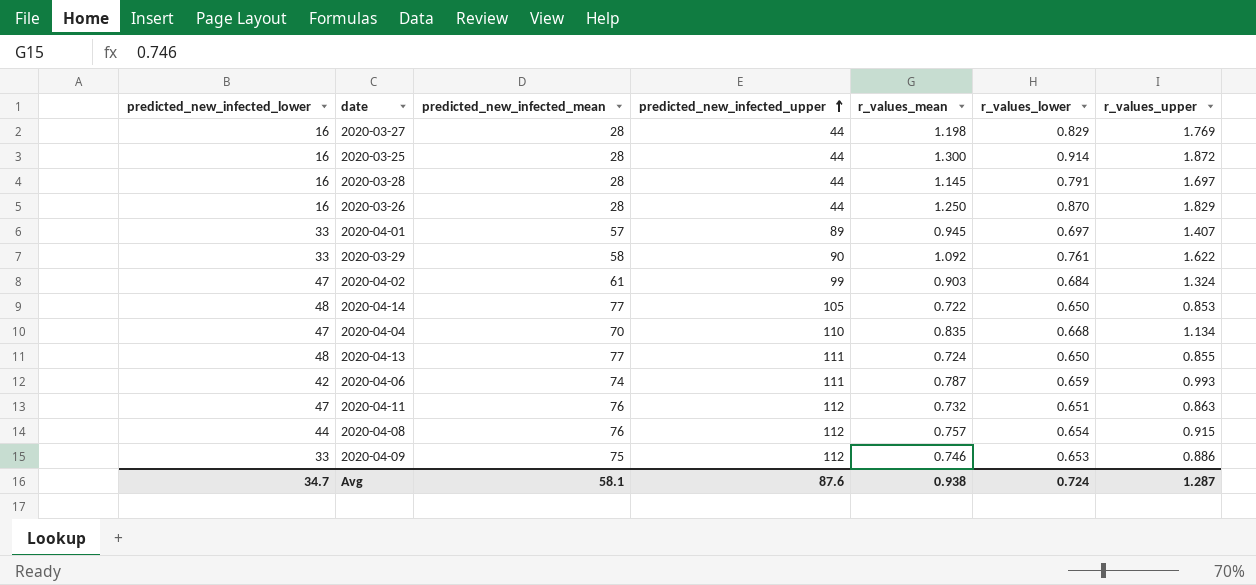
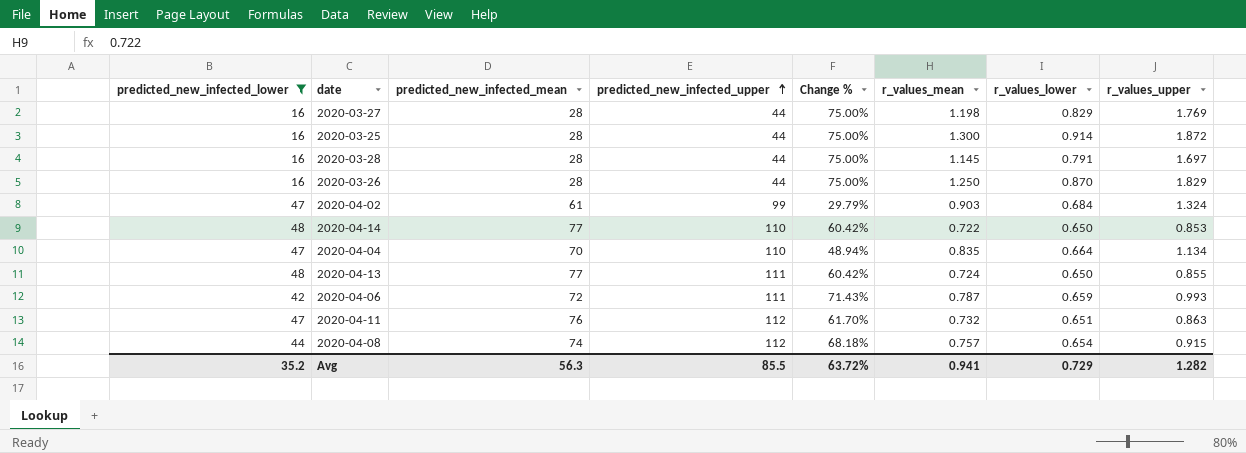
filter: none -> predicted_new_infected_lower != 33
column Change % | formula: none -> ([predicted_new_infected_mean] - [predicted_new_infected_lower]) / [predicted_new_infected_lower]
2020-04-14 | predicted_new_infected_upper: 105 -> 110
2020-04-04 | r_values_lower: 0.668 -> 0.664
2020-04-06 | predicted_new_infected_mean: 74 -> 72
2020-04-08 | predicted_new_infected_mean: 76 -> 74
Avg | predicted_new_infected_lower: 34.7 -> 35.2
Avg | predicted_new_infected_mean: 58.1 -> 56.3
Avg | predicted_new_infected_upper: 87.6 -> 85.5
Avg | r_values_mean: 0.938 -> 0.941
Avg | r_values_lower: 0.724 -> 0.729
Avg | r_values_upper: 1.287 -> 1.282

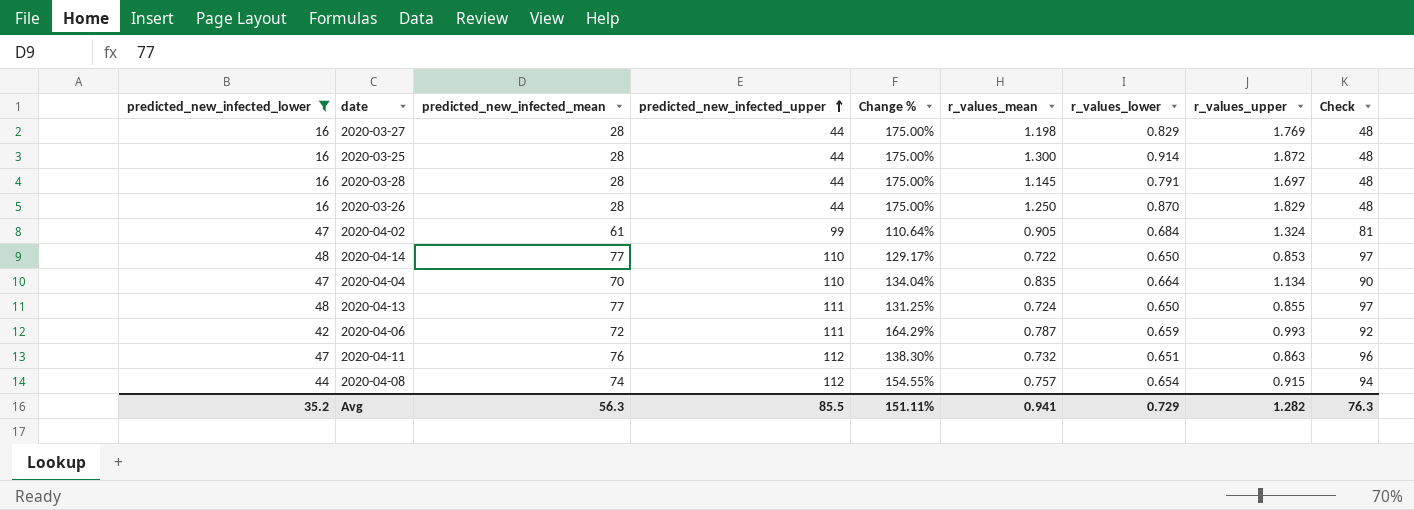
column Change % | formula: ([predicted_new_infected_mean] - [predicted_new_infected_lower]) / [predicted_new_infected_lower] -> ([predicted_new_infected_upper] - [predicted_new_infected_lower]) / [predicted_new_infected_lower]
column Check | formula: none -> [predicted_new_infected_mean] + 20
2020-04-02 | r_values_mean: 0.903 -> 0.905
Avg | Change %: 63.72% -> 151.11%

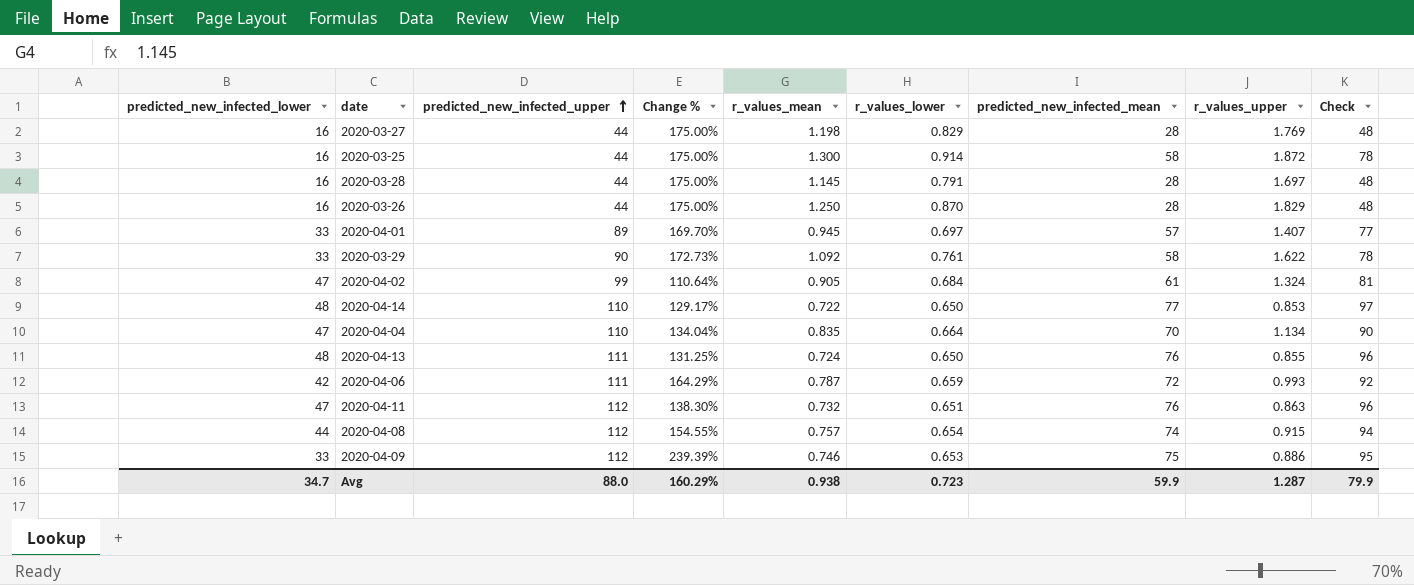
filter: predicted_new_infected_lower != 33 -> none
column predicted_new_infected_mean | position: 3 -> 7
2020-03-25 | predicted_new_infected_mean: 28 -> 58
2020-03-25 | Check: 48 -> 78
2020-04-13 | predicted_new_infected_mean: 77 -> 76
2020-04-13 | Check: 97 -> 96
Avg | predicted_new_infected_lower: 35.2 -> 34.7
Avg | predicted_new_infected_upper: 85.5 -> 88.0
Avg | Change %: 151.11% -> 160.29%
Avg | r_values_mean: 0.941 -> 0.938
Avg | r_values_lower: 0.729 -> 0.723
Avg | predicted_new_infected_mean: 56.3 -> 59.9
Avg | r_values_upper: 1.282 -> 1.287
Avg | Check: 76.3 -> 79.9

